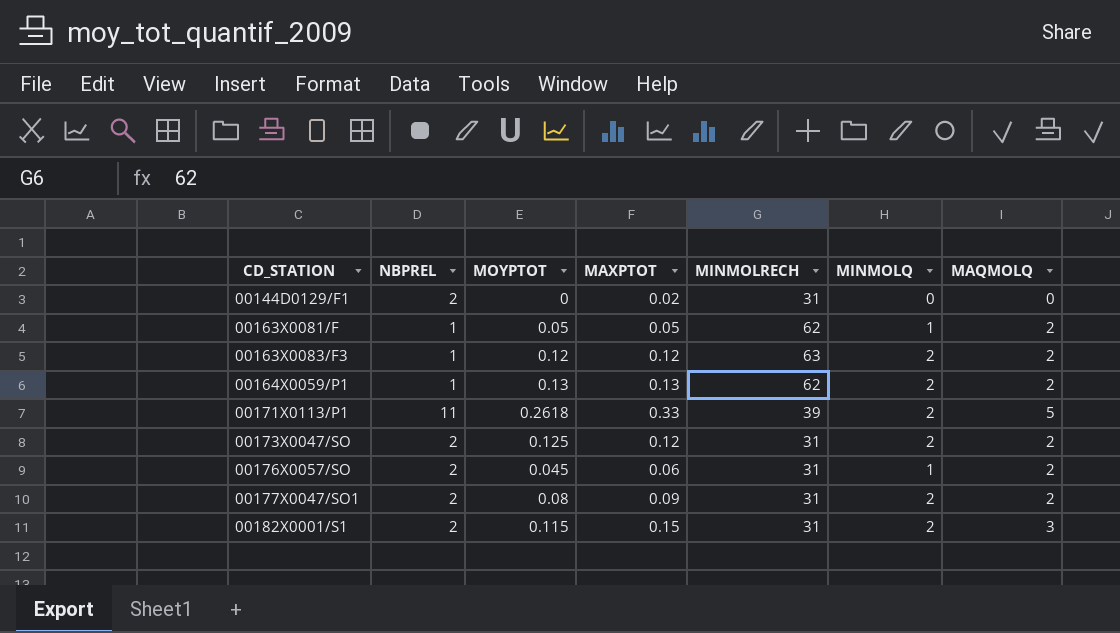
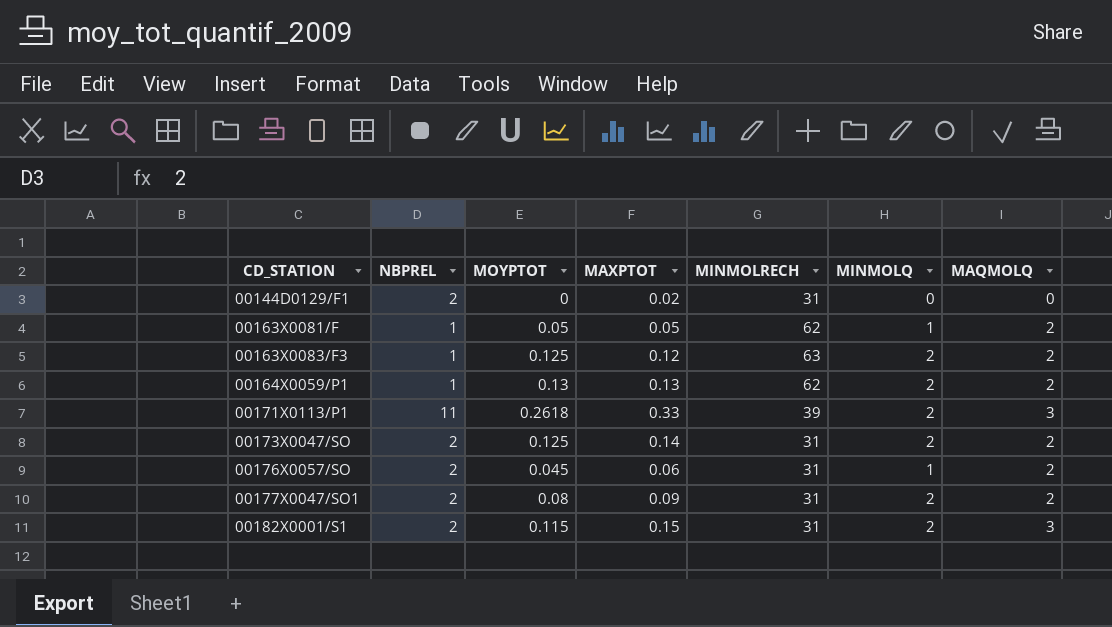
00163X0083/F3 | MOYPTOT: 0.12 -> 0.125
00171X0113/P1 | MAQMOLQ: 5 -> 3
00173X0047/SO | MAXPTOT: 0.12 -> 0.14

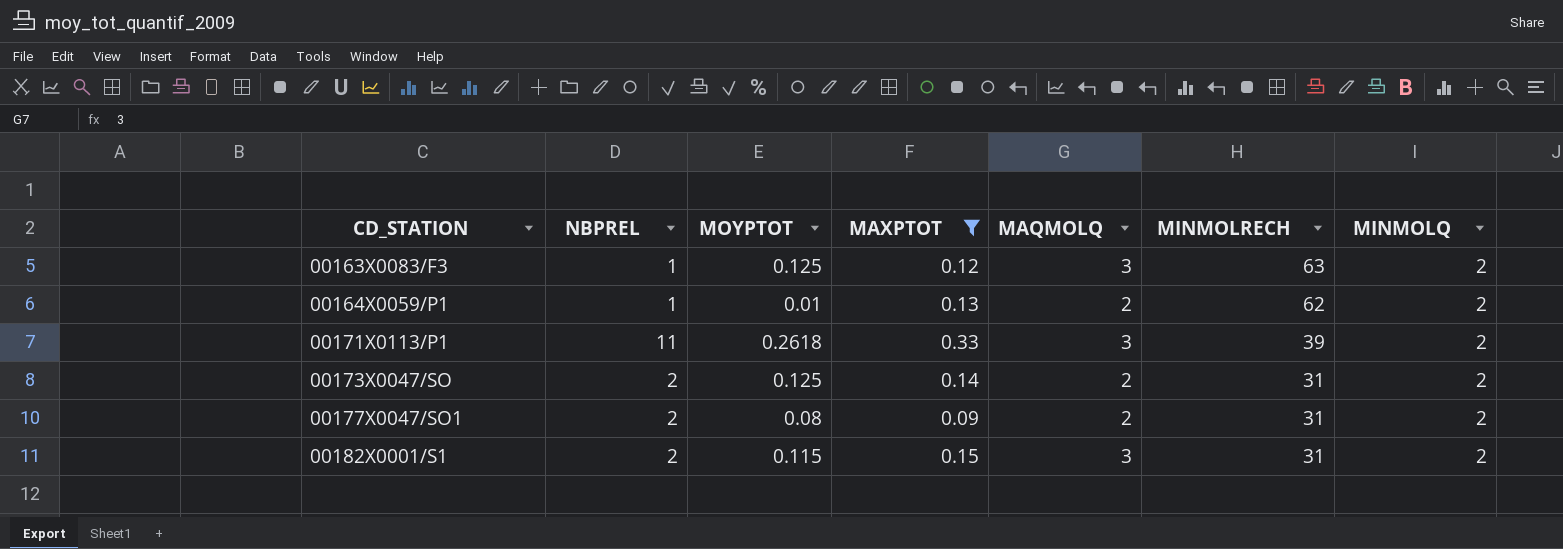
filter: none -> MAXPTOT >= 0.09
column MAQMOLQ | position: 7 -> 5
00163X0083/F3 | MAQMOLQ: 2 -> 3
00164X0059/P1 | MOYPTOT: 0.13 -> 0.01

